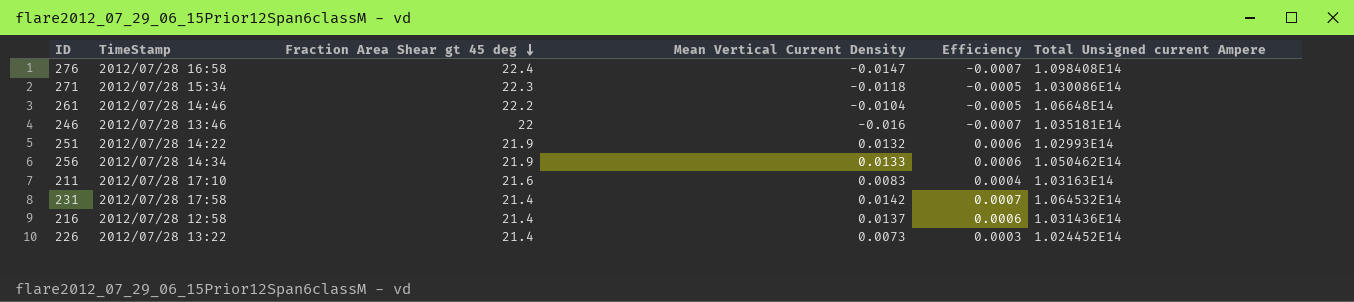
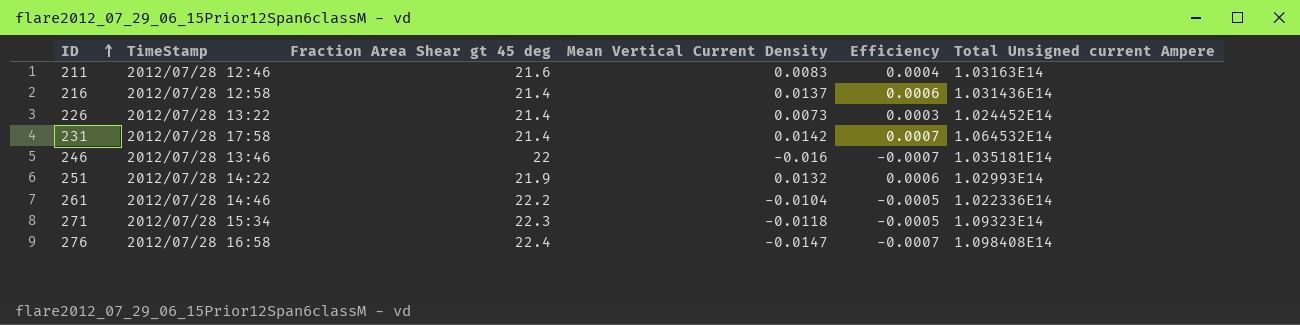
row order: Fraction Area Shear gt 45 deg descending -> ID ascending
row 256: 2012/07/28 14:34 | 21.9 | 0.0133 | 0.0006 | 1.050462E14 -> none
211 | TimeStamp: 2012/07/28 17:10 -> 2012/07/28 12:46
261 | Total Unsigned current Ampere: 1.06648E14 -> 1.022336E14
271 | Total Unsigned current Ampere: 1.030086E14 -> 1.09323E14

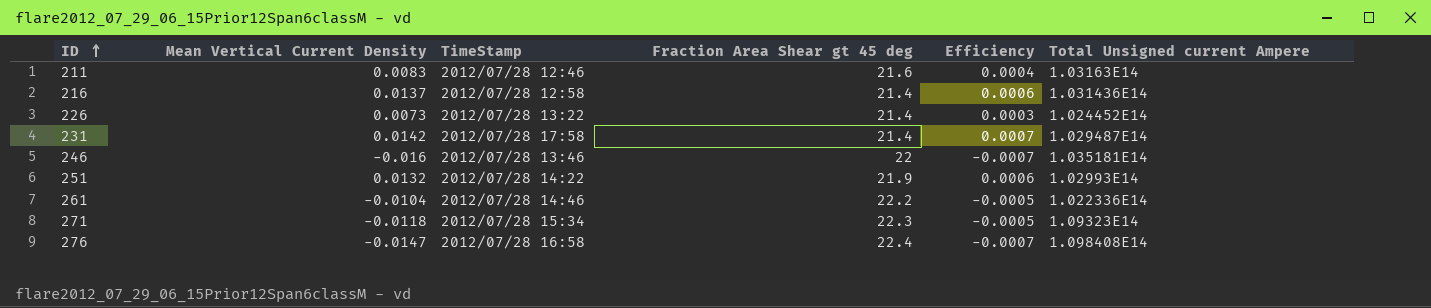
column Mean Vertical Current Density | position: 4 -> 2
231 | Total Unsigned current Ampere: 1.064532E14 -> 1.029487E14

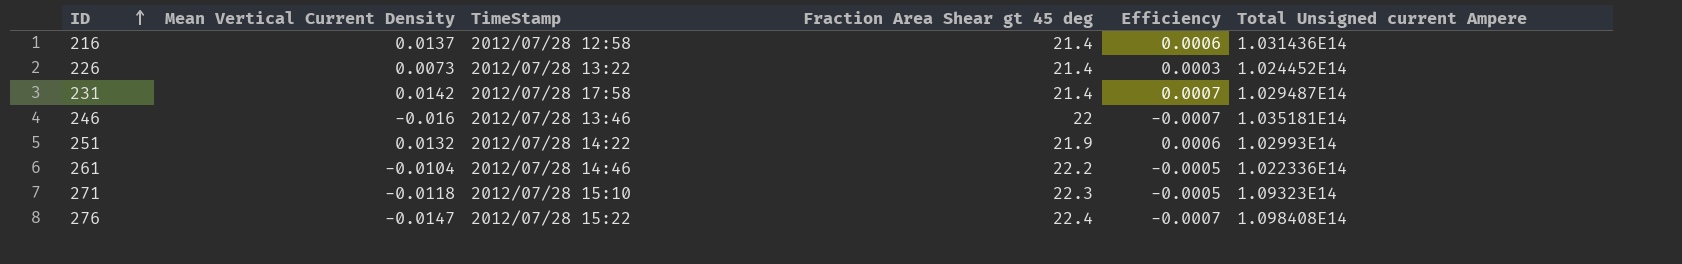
row 211: 0.0083 | 2012/07/28 12:46 | 21.6 | 0.0004 | 1.03163E14 -> none
271 | TimeStamp: 2012/07/28 15:34 -> 2012/07/28 15:10
276 | TimeStamp: 2012/07/28 16:58 -> 2012/07/28 15:22

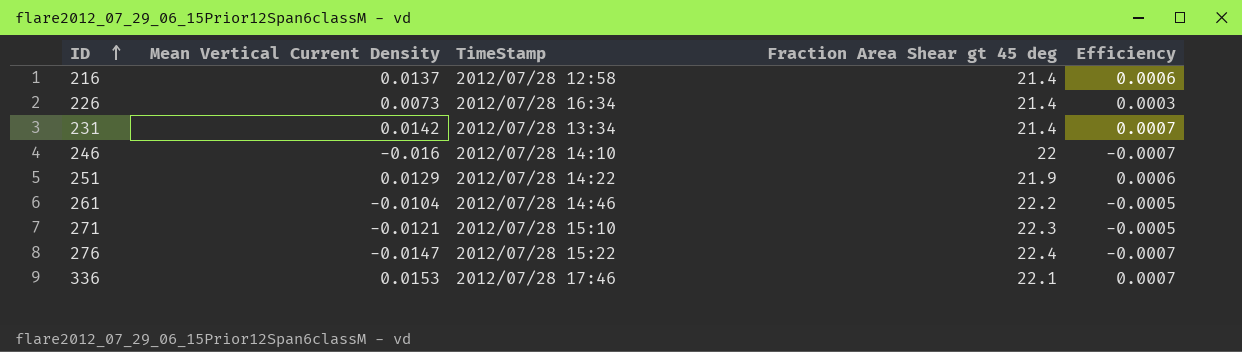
column Total Unsigned current Ampere | position: 6 -> none
226 | TimeStamp: 2012/07/28 13:22 -> 2012/07/28 16:34
231 | TimeStamp: 2012/07/28 17:58 -> 2012/07/28 13:34
246 | TimeStamp: 2012/07/28 13:46 -> 2012/07/28 14:10
251 | Mean Vertical Current Density: 0.0132 -> 0.0129
271 | Mean Vertical Current Density: -0.0118 -> -0.0121
row 336: none -> 0.0153 | 2012/07/28 17:46 | 22.1 | 0.0007

